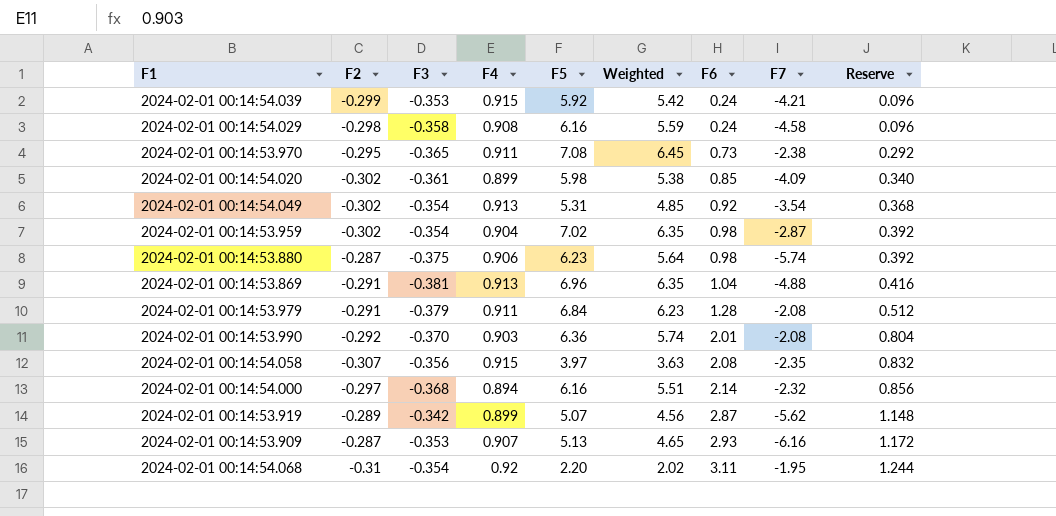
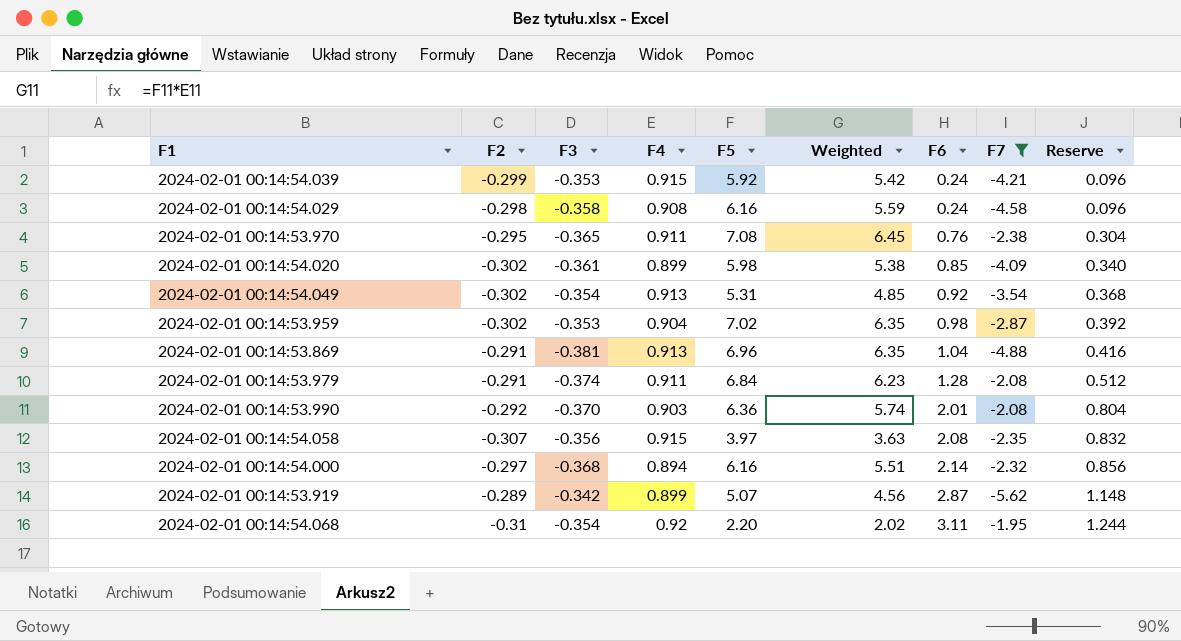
filter: none -> F7 >= -5.62
2024-02-01 00:14:53.970 | F6: 0.73 -> 0.76
2024-02-01 00:14:53.970 | Reserve: 0.292 -> 0.304
2024-02-01 00:14:53.959 | F3: -0.354 -> -0.353
2024-02-01 00:14:53.979 | F3: -0.379 -> -0.374

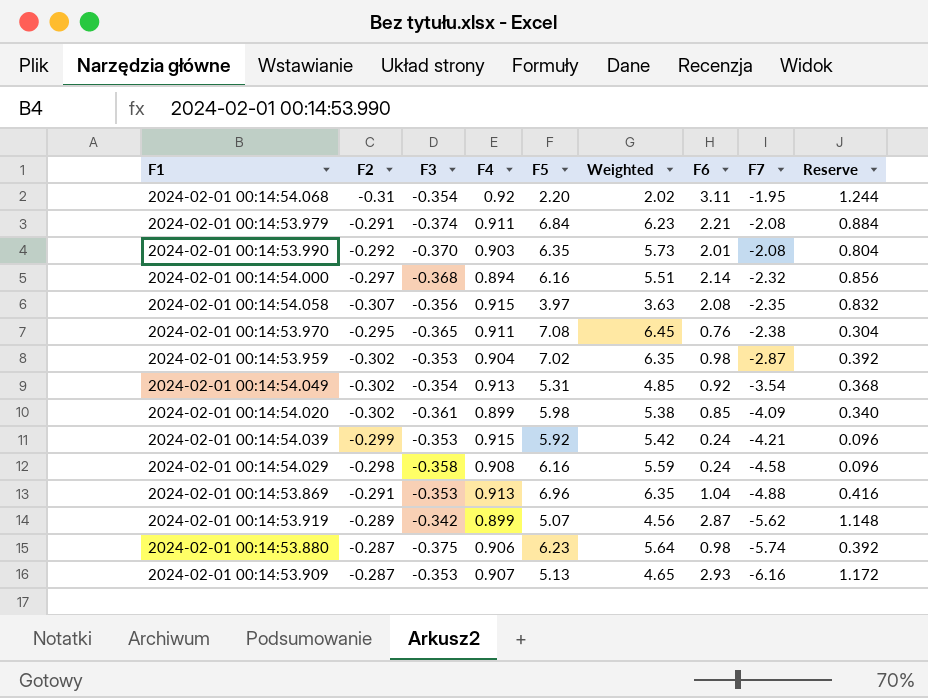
filter: F7 >= -5.62 -> none
row order: F6 ascending -> F7 descending
2024-02-01 00:14:53.979 | F6: 1.28 -> 2.21
2024-02-01 00:14:53.979 | Reserve: 0.512 -> 0.884
2024-02-01 00:14:53.990 | F5: 6.36 -> 6.35
2024-02-01 00:14:53.990 | Weighted: 5.74 -> 5.73
2024-02-01 00:14:53.869 | F3: -0.381 -> -0.353

